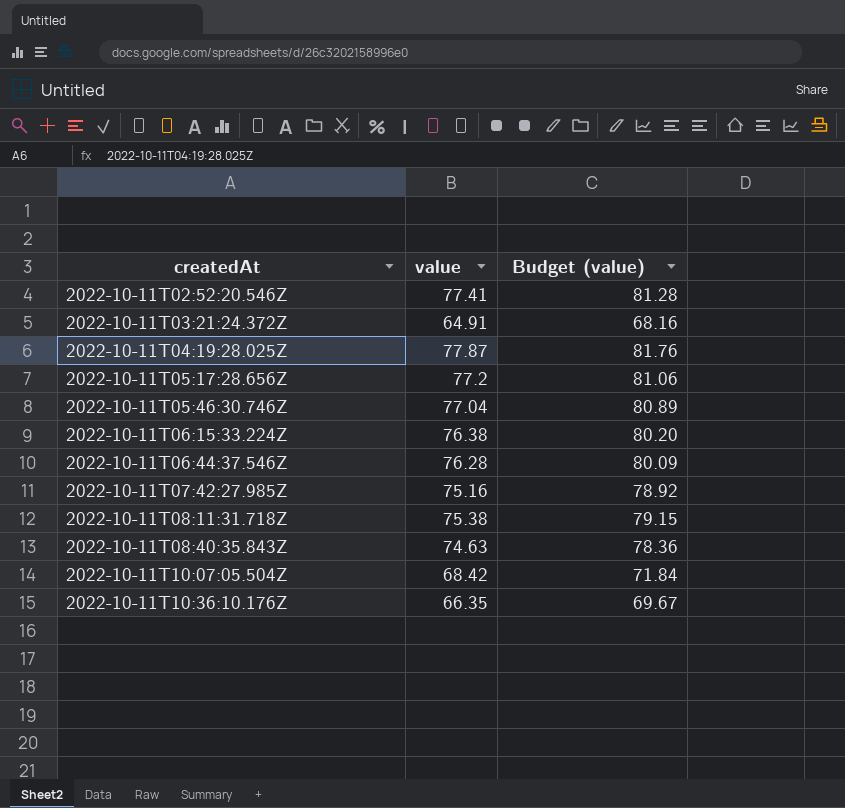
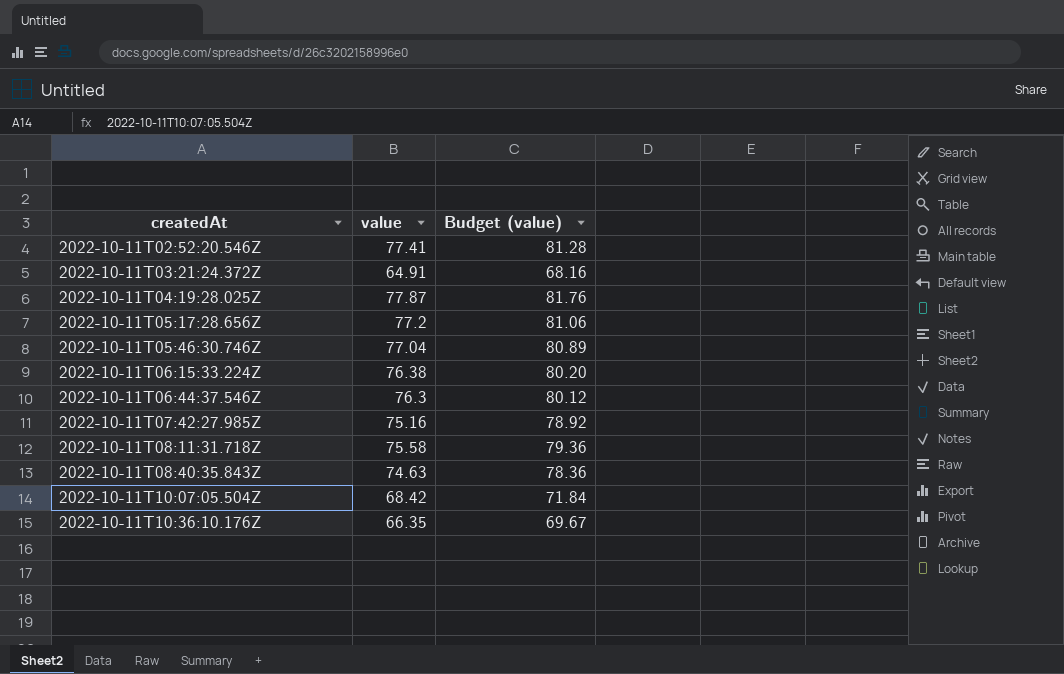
2022-10-11T06:44:37.546Z | value: 76.28 -> 76.3
2022-10-11T06:44:37.546Z | Budget (value): 80.09 -> 80.12
2022-10-11T08:11:31.718Z | value: 75.38 -> 75.58
2022-10-11T08:11:31.718Z | Budget (value): 79.15 -> 79.36

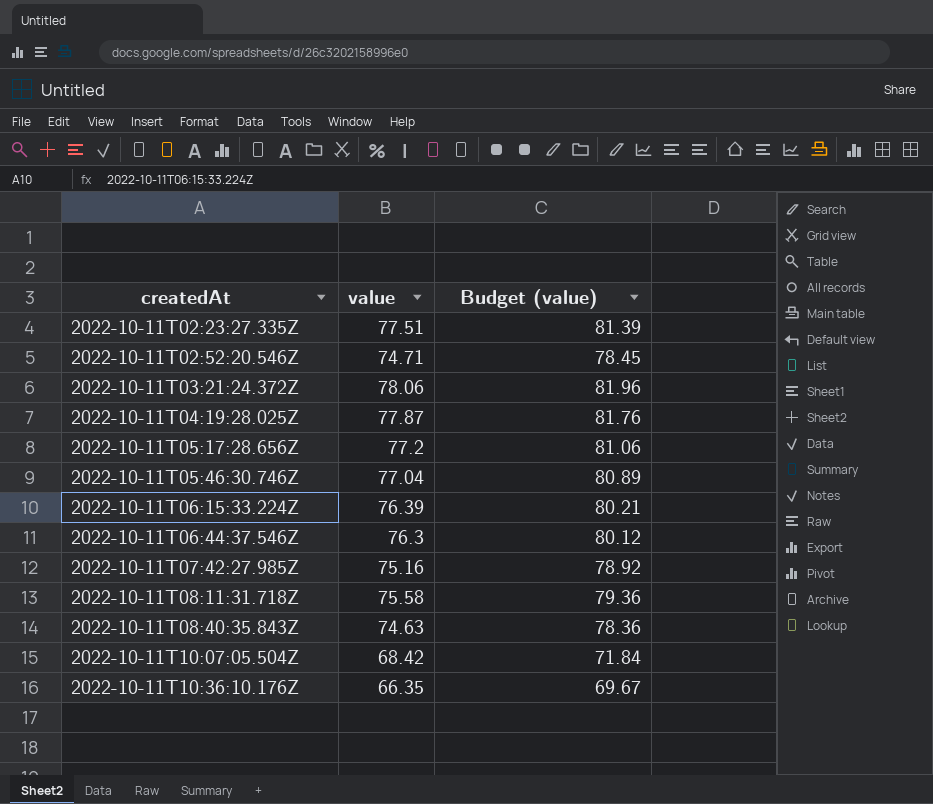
row 2022-10-11T02:23:27.335Z: none -> 77.51 | 81.39
2022-10-11T02:52:20.546Z | value: 77.41 -> 74.71
2022-10-11T02:52:20.546Z | Budget (value): 81.28 -> 78.45
2022-10-11T03:21:24.372Z | value: 64.91 -> 78.06
2022-10-11T03:21:24.372Z | Budget (value): 68.16 -> 81.96
2022-10-11T06:15:33.224Z | value: 76.38 -> 76.39
2022-10-11T06:15:33.224Z | Budget (value): 80.20 -> 80.21

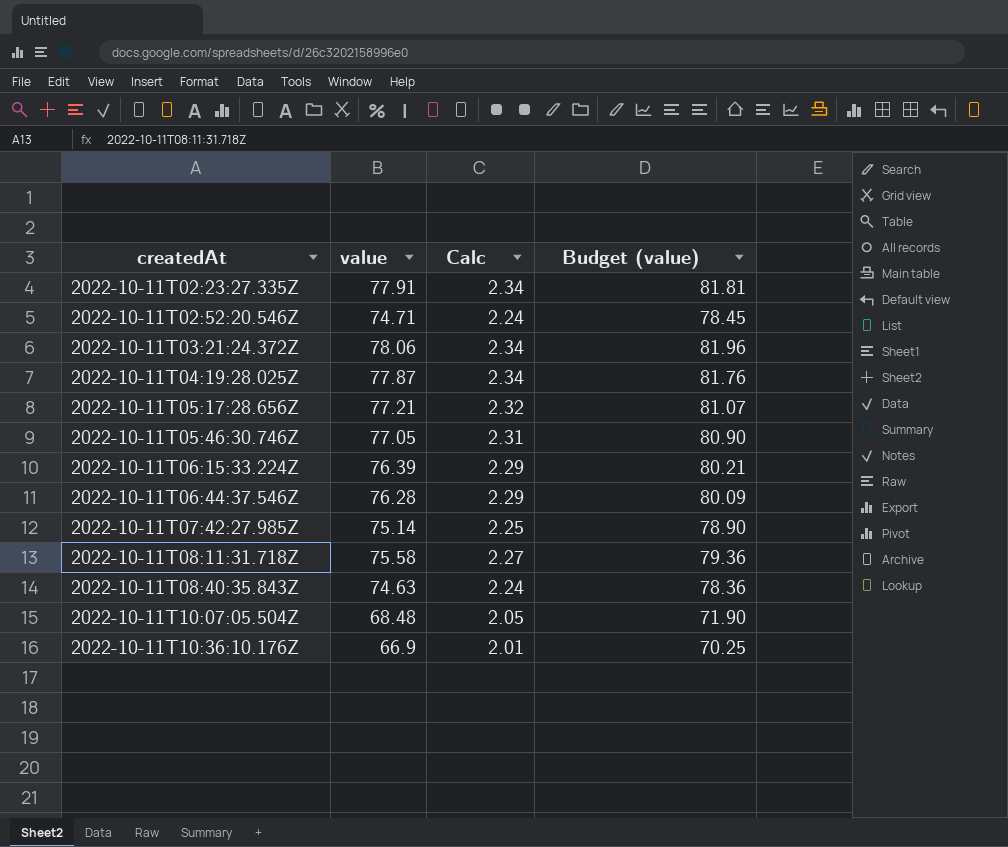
column Calc | formula: none -> [value] * 0.03
2022-10-11T02:23:27.335Z | value: 77.51 -> 77.91
2022-10-11T02:23:27.335Z | Budget (value): 81.39 -> 81.81
2022-10-11T05:17:28.656Z | value: 77.2 -> 77.21
2022-10-11T05:17:28.656Z | Budget (value): 81.06 -> 81.07
2022-10-11T05:46:30.746Z | value: 77.04 -> 77.05
2022-10-11T05:46:30.746Z | Budget (value): 80.89 -> 80.90
2022-10-11T06:44:37.546Z | value: 76.3 -> 76.28
2022-10-11T06:44:37.546Z | Budget (value): 80.12 -> 80.09
2022-10-11T07:42:27.985Z | value: 75.16 -> 75.14
2022-10-11T07:42:27.985Z | Budget (value): 78.92 -> 78.90
2022-10-11T10:07:05.504Z | value: 68.42 -> 68.48
2022-10-11T10:07:05.504Z | Budget (value): 71.84 -> 71.90
2022-10-11T10:36:10.176Z | value: 66.35 -> 66.9
2022-10-11T10:36:10.176Z | Budget (value): 69.67 -> 70.25

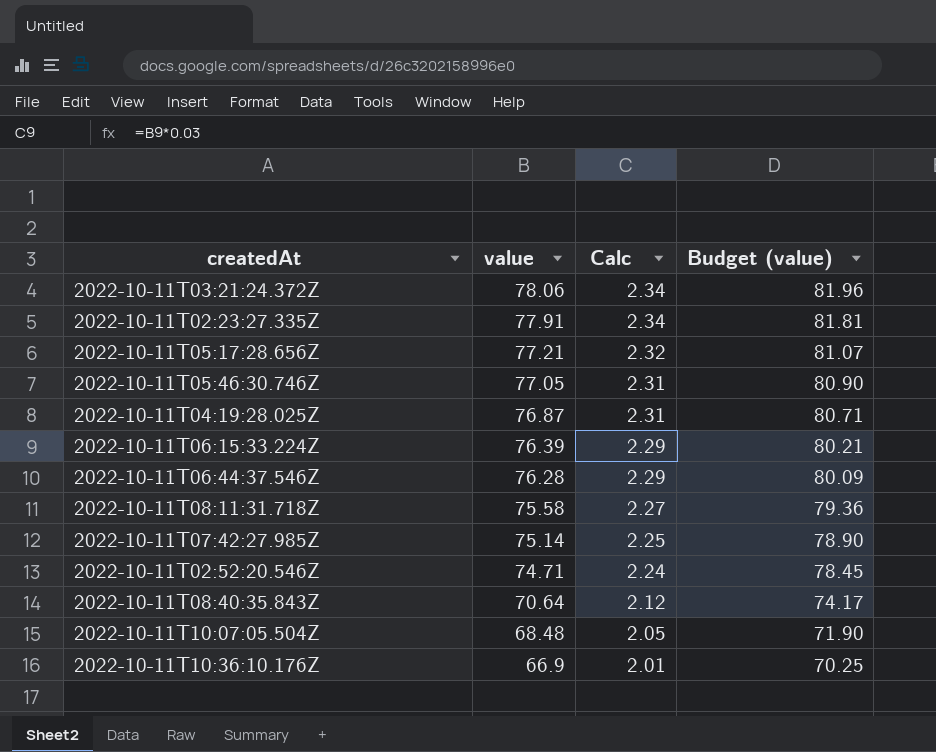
row order: createdAt ascending -> value descending
2022-10-11T04:19:28.025Z | value: 77.87 -> 76.87
2022-10-11T04:19:28.025Z | Calc: 2.34 -> 2.31
2022-10-11T04:19:28.025Z | Budget (value): 81.76 -> 80.71
2022-10-11T08:40:35.843Z | value: 74.63 -> 70.64
2022-10-11T08:40:35.843Z | Calc: 2.24 -> 2.12
2022-10-11T08:40:35.843Z | Budget (value): 78.36 -> 74.17

